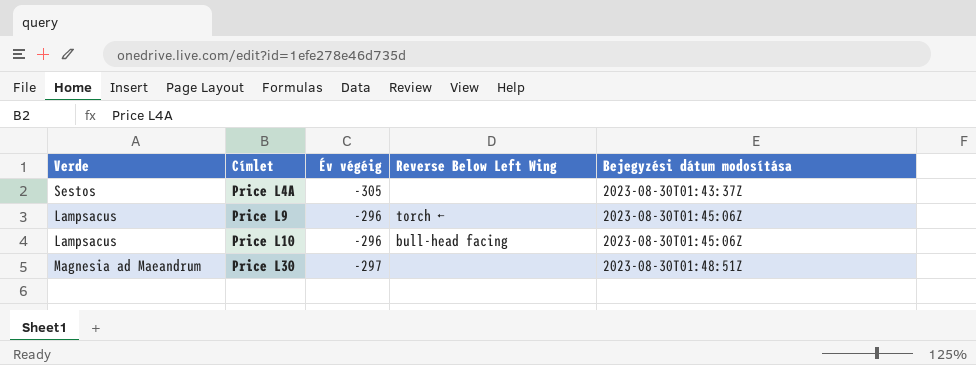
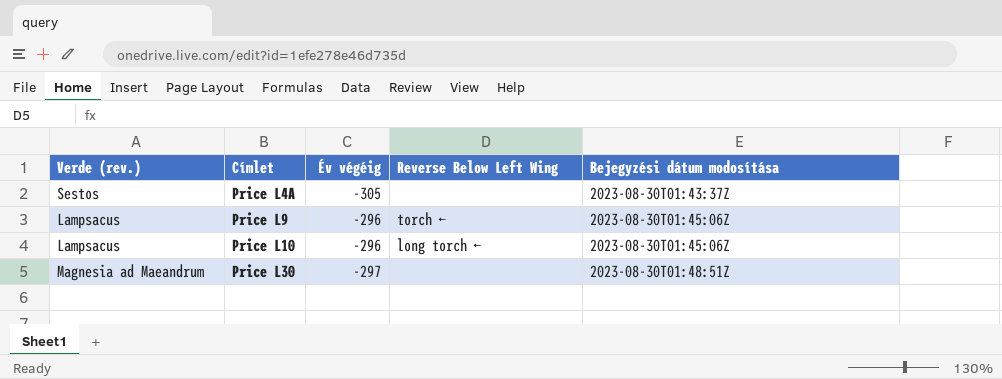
column name: Verde -> Verde (rev.)
Price L10 | Reverse Below Left Wing: bull-head facing -> long torch ←

